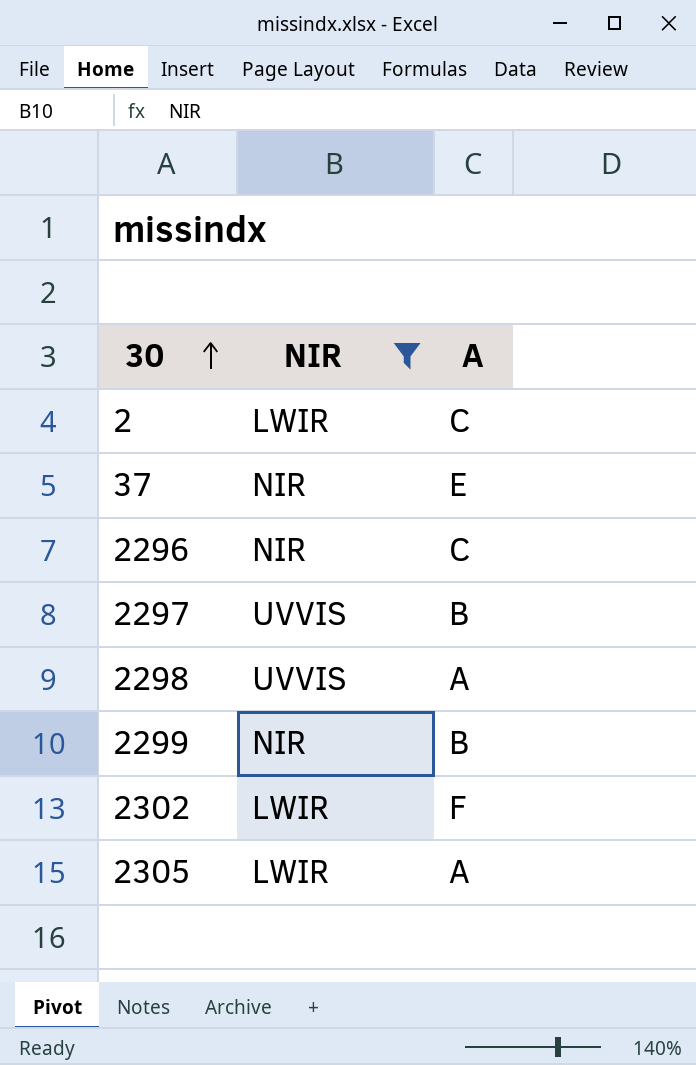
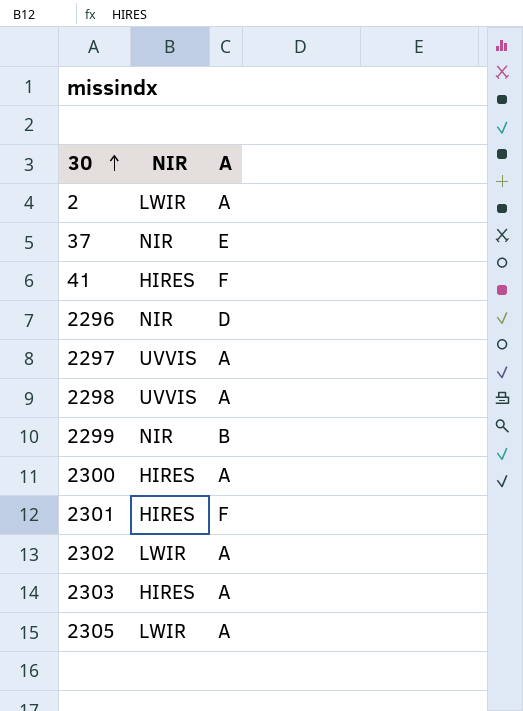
filter: NIR != HIRES -> none
2 | A: C -> A
2296 | A: C -> D
2297 | A: B -> A
2302 | A: F -> A

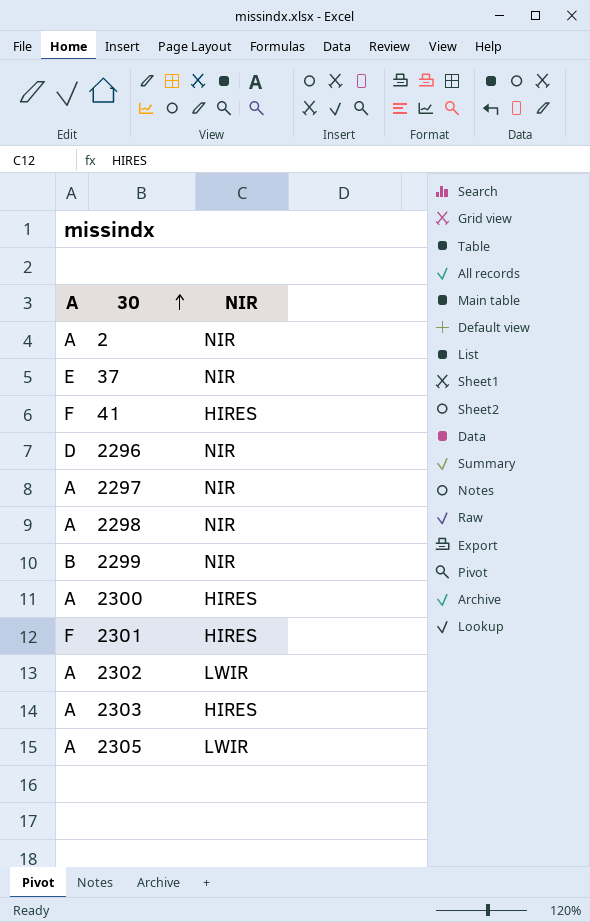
column A | position: 3 -> 1
2 | NIR: LWIR -> NIR
2297 | NIR: UVVIS -> NIR
2298 | NIR: UVVIS -> NIR

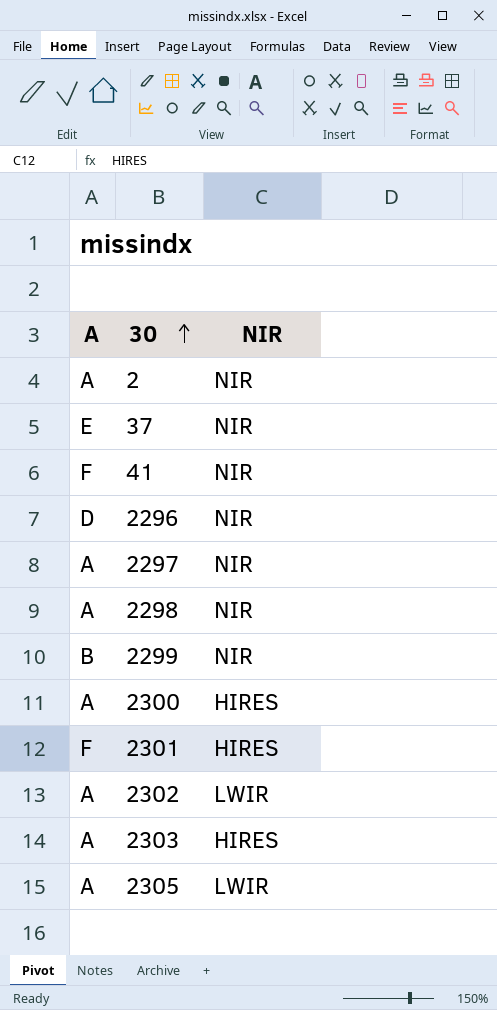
41 | NIR: HIRES -> NIR

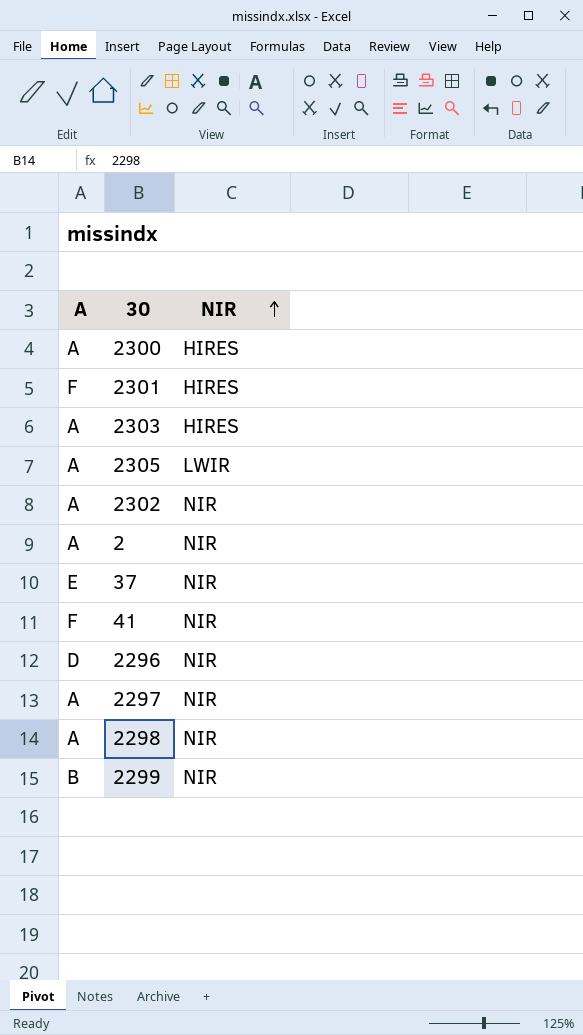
row order: 30 ascending -> NIR ascending
2302 | NIR: LWIR -> NIR

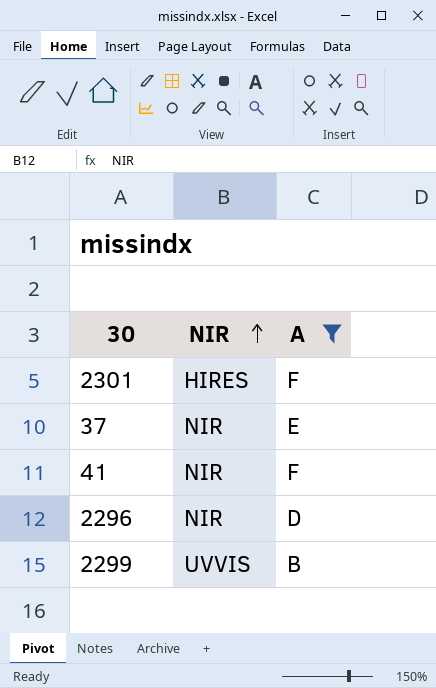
filter: none -> A != A
column A | position: 1 -> 3
2299 | NIR: NIR -> UVVIS

